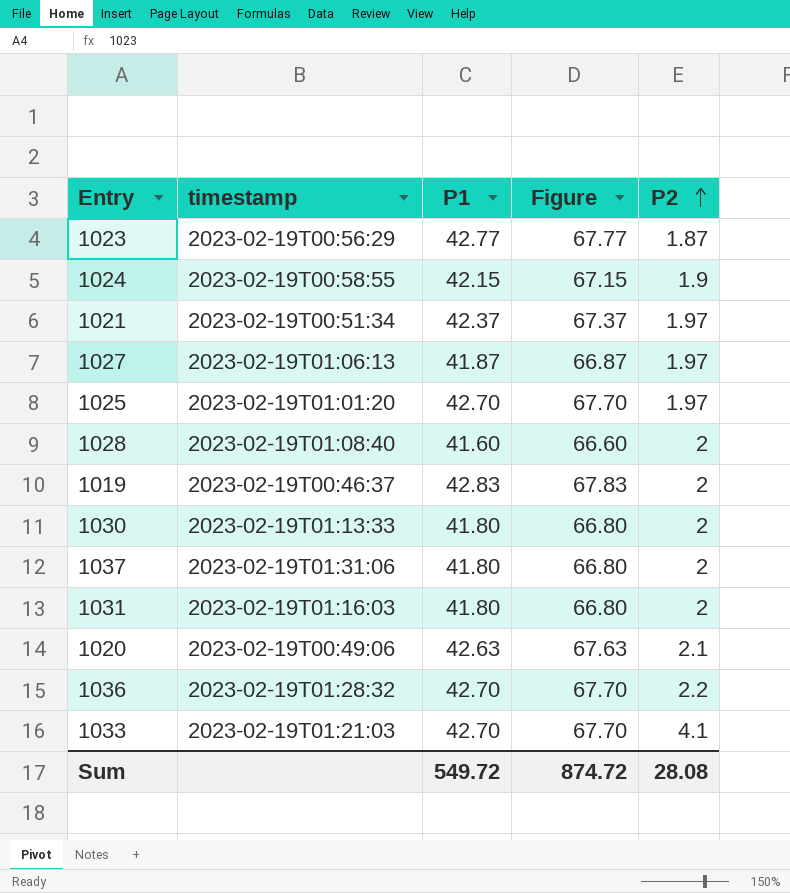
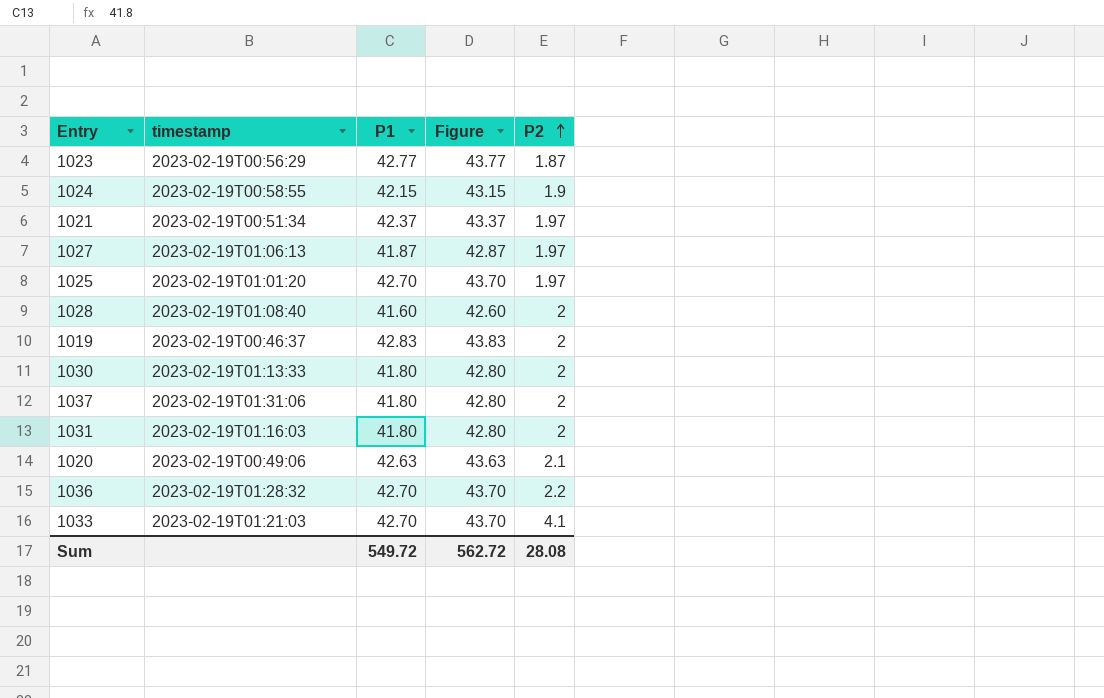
column Figure | formula: [P1] + 25 -> [P1] + 1
Sum | Figure: 874.72 -> 562.72

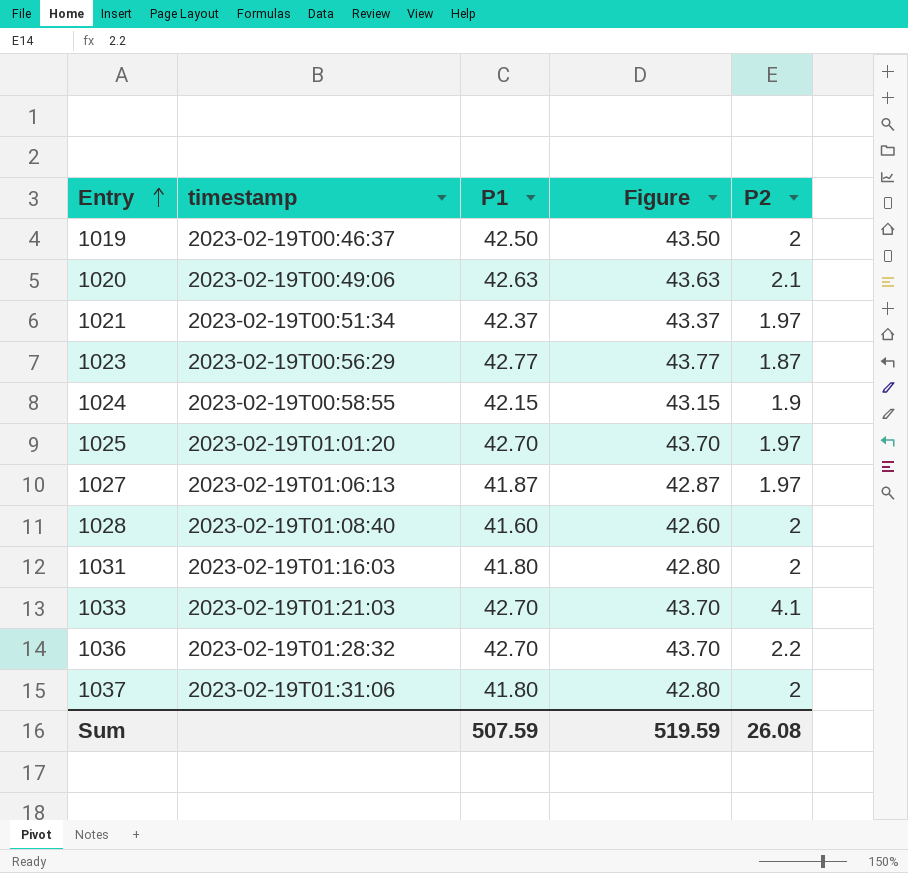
row order: P2 ascending -> Entry ascending
row 1030: 2023-02-19T01:13:33 | 41.80 | 42.80 | 2 -> none
1019 | P1: 42.83 -> 42.50
1019 | Figure: 43.83 -> 43.50
Sum | P1: 549.72 -> 507.59
Sum | Figure: 562.72 -> 519.59
Sum | P2: 28.08 -> 26.08

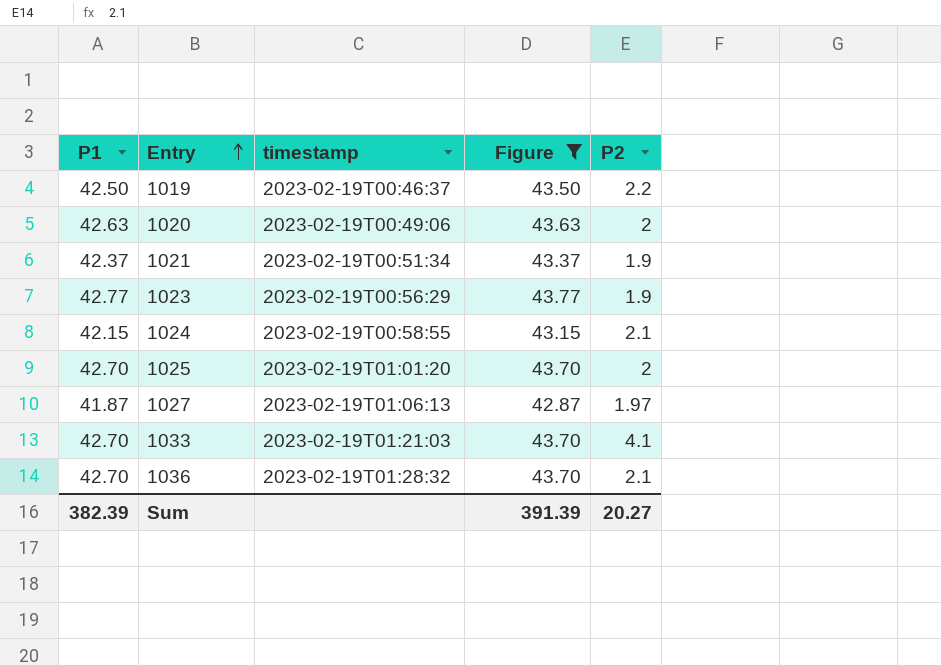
filter: none -> Figure >= 42.87
column P1 | position: 3 -> 1
1019 | P2: 2 -> 2.2
1020 | P2: 2.1 -> 2
1021 | P2: 1.97 -> 1.9
1023 | P2: 1.87 -> 1.9
1024 | P2: 1.9 -> 2.1
1025 | P2: 1.97 -> 2
1036 | P2: 2.2 -> 2.1
Sum | P1: 507.59 -> 382.39
Sum | Figure: 519.59 -> 391.39
Sum | P2: 26.08 -> 20.27

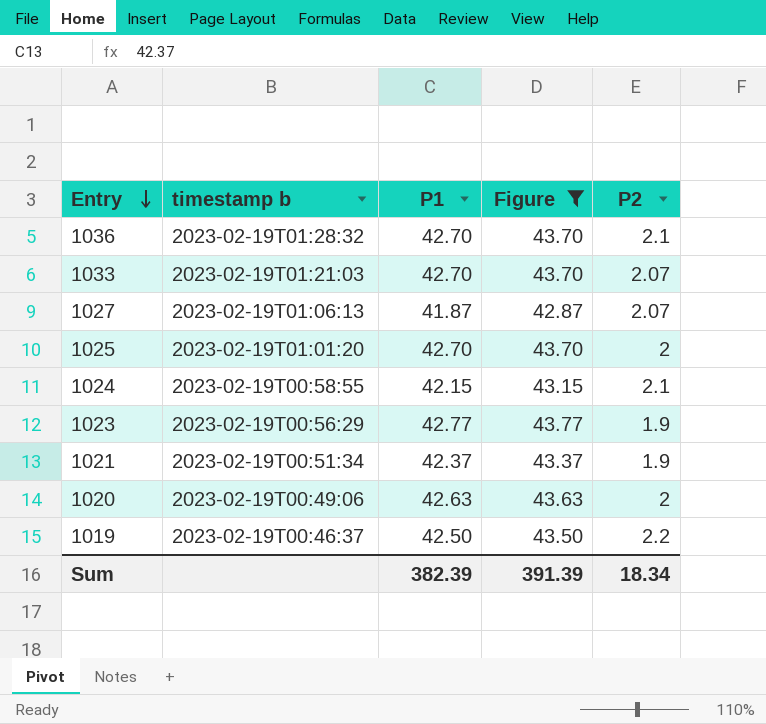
row order: Entry ascending -> Entry descending
column name: timestamp -> timestamp b
column P1 | position: 1 -> 3
1033 | P2: 4.1 -> 2.07
1027 | P2: 1.97 -> 2.07
Sum | P2: 20.27 -> 18.34

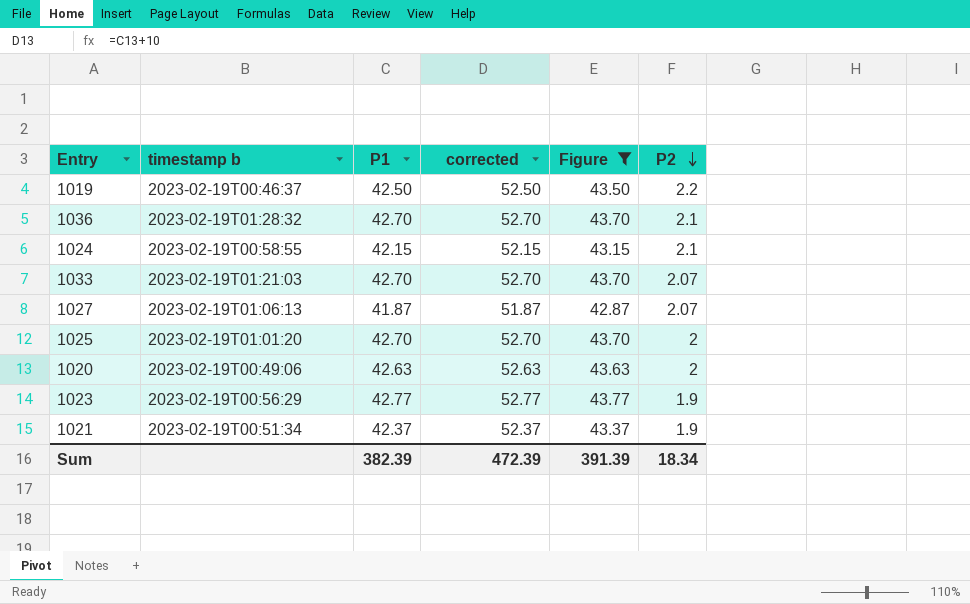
row order: Entry descending -> P2 descending
column corrected | formula: none -> [P1] + 10

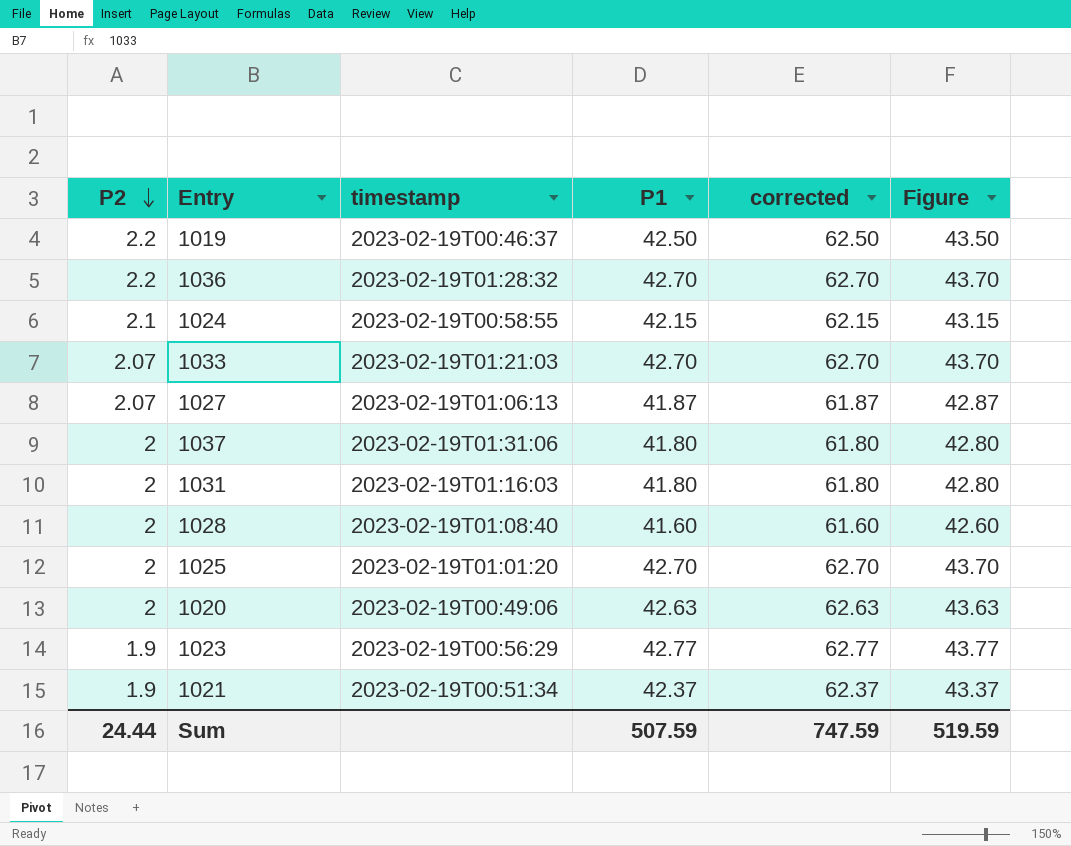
filter: Figure >= 42.87 -> none
column P2 | position: 6 -> 1
column name: timestamp b -> timestamp
column corrected | formula: [P1] + 10 -> [P1] + 20
1036 | P2: 2.1 -> 2.2
Sum | P2: 18.34 -> 24.44
Sum | P1: 382.39 -> 507.59
Sum | corrected: 472.39 -> 747.59
Sum | Figure: 391.39 -> 519.59

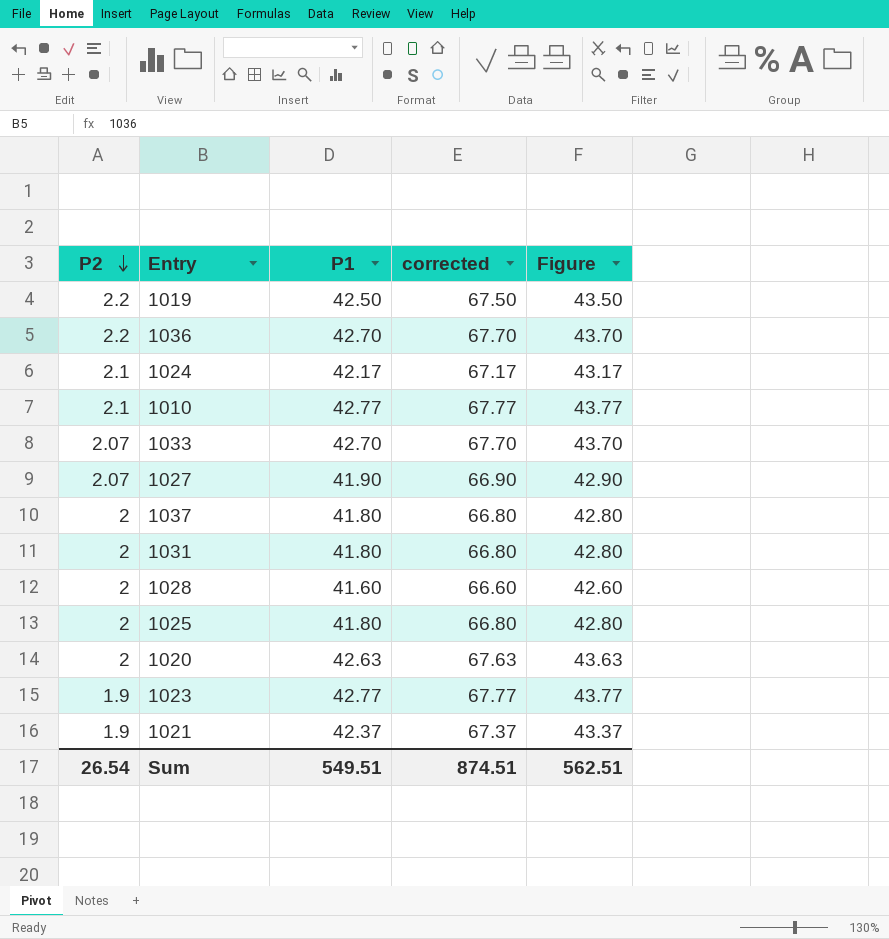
column timestamp | position: 3 -> none
column corrected | formula: [P1] + 20 -> [P1] + 25
1024 | P1: 42.15 -> 42.17
1024 | Figure: 43.15 -> 43.17
row 1010: none -> 2.1 | 42.77 | 67.77 | 43.77
1027 | P1: 41.87 -> 41.90
1027 | Figure: 42.87 -> 42.90
1025 | P1: 42.70 -> 41.80
1025 | Figure: 43.70 -> 42.80
Sum | P2: 24.44 -> 26.54
Sum | P1: 507.59 -> 549.51
Sum | corrected: 747.59 -> 874.51
Sum | Figure: 519.59 -> 562.51

